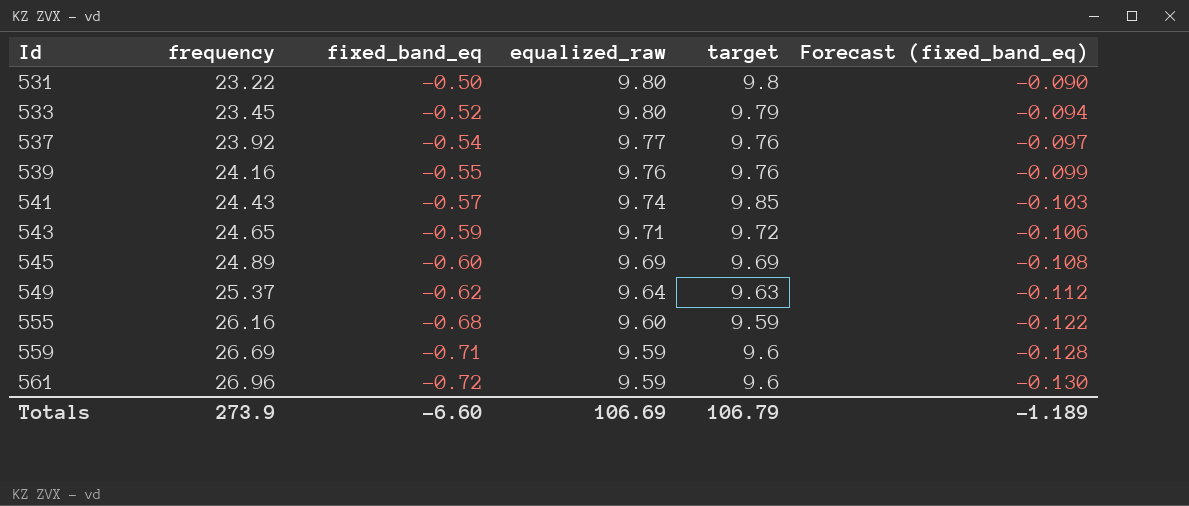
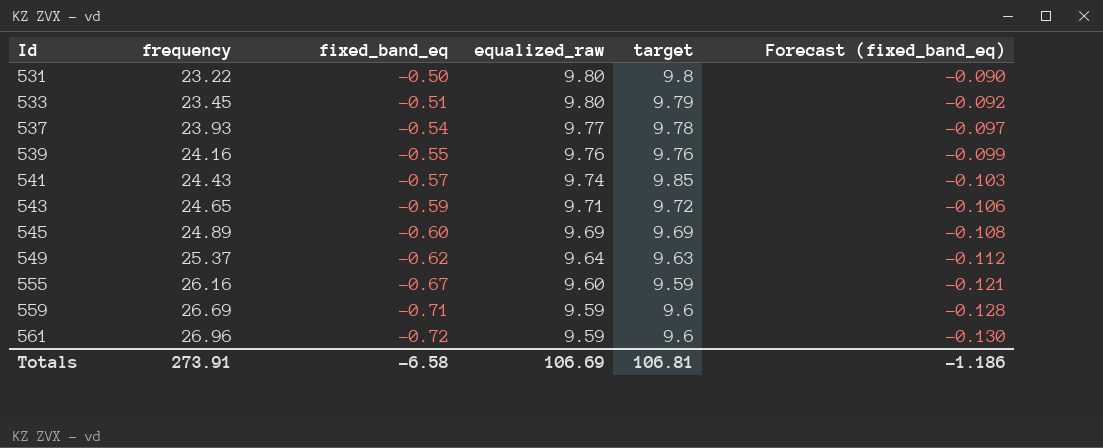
533 | fixed_band_eq: -0.52 -> -0.51
533 | Forecast (fixed_band_eq): -0.094 -> -0.092
537 | frequency: 23.92 -> 23.93
537 | target: 9.76 -> 9.78
555 | fixed_band_eq: -0.68 -> -0.67
555 | Forecast (fixed_band_eq): -0.122 -> -0.121
Totals | frequency: 273.9 -> 273.91
Totals | fixed_band_eq: -6.60 -> -6.58
Totals | target: 106.79 -> 106.81
Totals | Forecast (fixed_band_eq): -1.189 -> -1.186

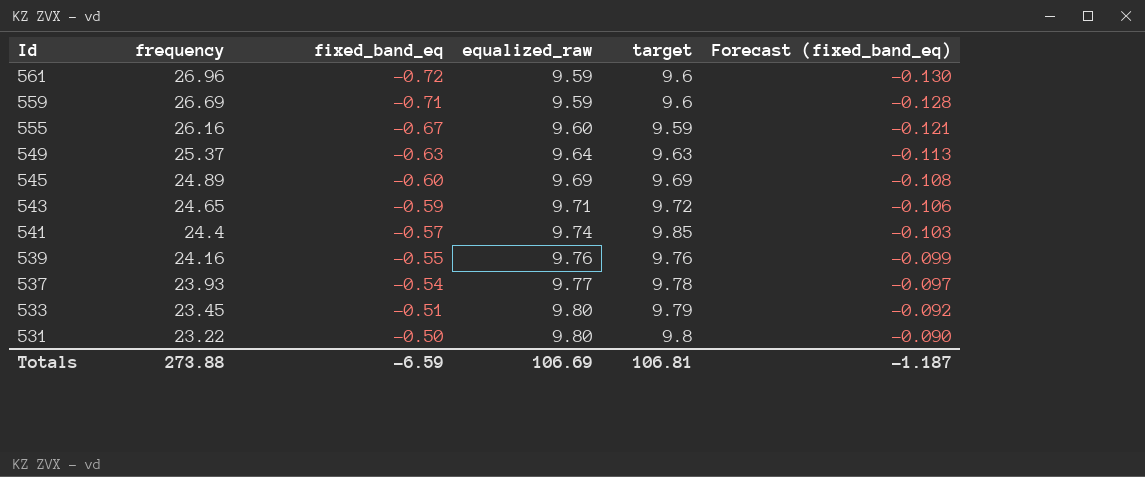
row order: Id ascending -> Id descending
549 | fixed_band_eq: -0.62 -> -0.63
549 | Forecast (fixed_band_eq): -0.112 -> -0.113
541 | frequency: 24.43 -> 24.4
Totals | frequency: 273.91 -> 273.88
Totals | fixed_band_eq: -6.58 -> -6.59
Totals | Forecast (fixed_band_eq): -1.186 -> -1.187

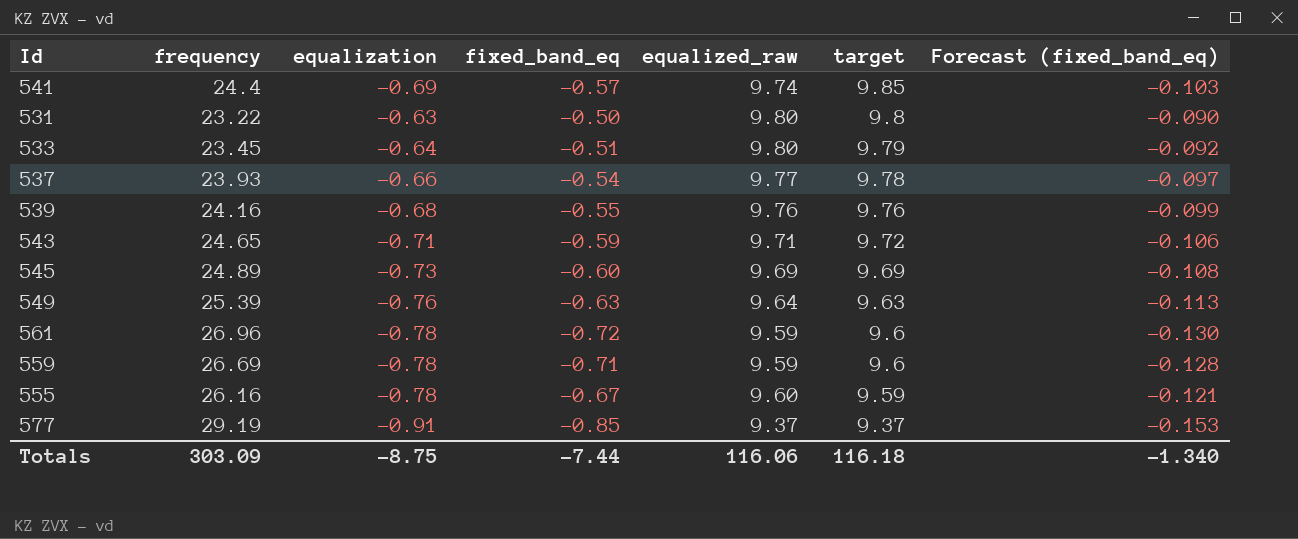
row order: Id descending -> target descending
column equalization | position: none -> 3
549 | frequency: 25.37 -> 25.39
row 577: none -> 29.19 | -0.91 | -0.85 | 9.37 | 9.37 | -0.153
Totals | frequency: 273.88 -> 303.09
Totals | fixed_band_eq: -6.59 -> -7.44
Totals | equalized_raw: 106.69 -> 116.06
Totals | target: 106.81 -> 116.18
Totals | Forecast (fixed_band_eq): -1.187 -> -1.340

